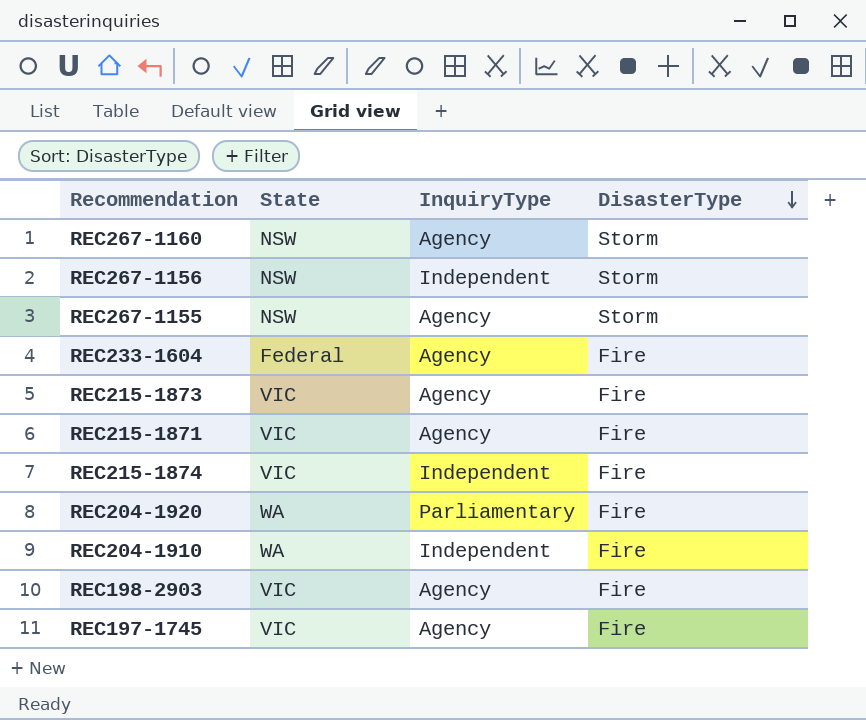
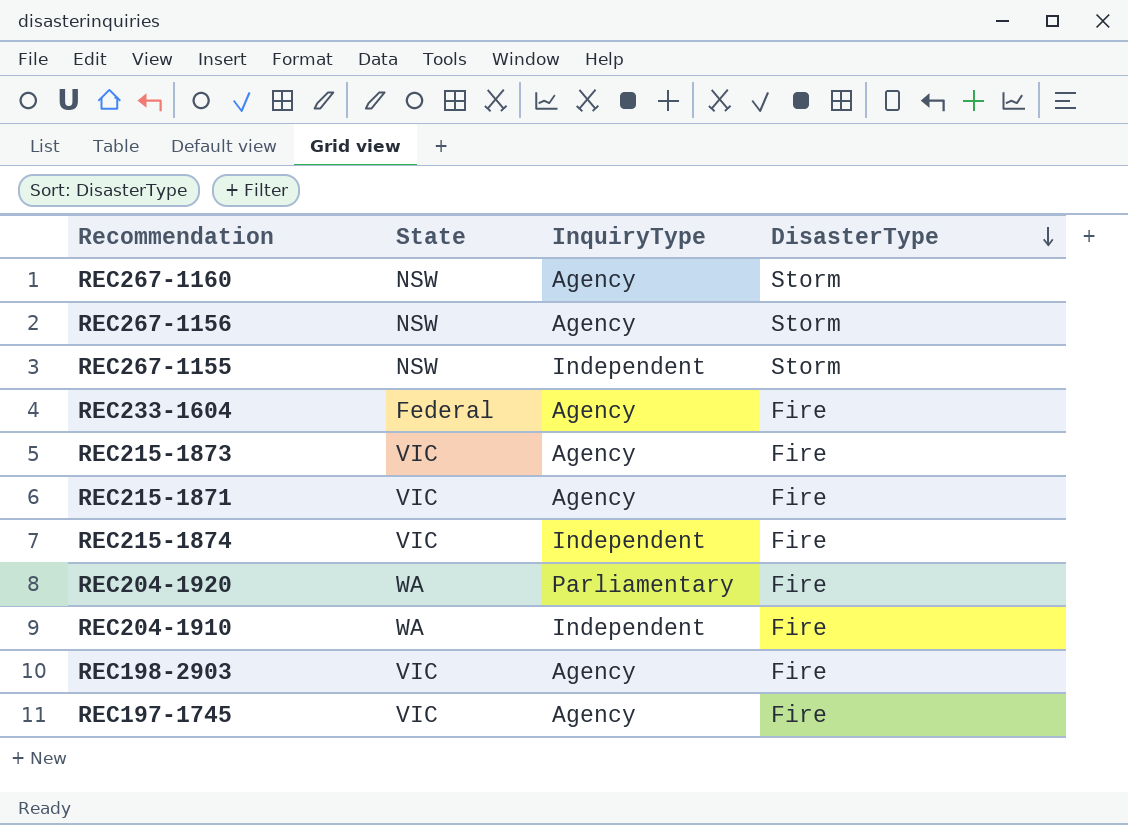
REC267-1156 | InquiryType: Independent -> Agency
REC267-1155 | InquiryType: Agency -> Independent

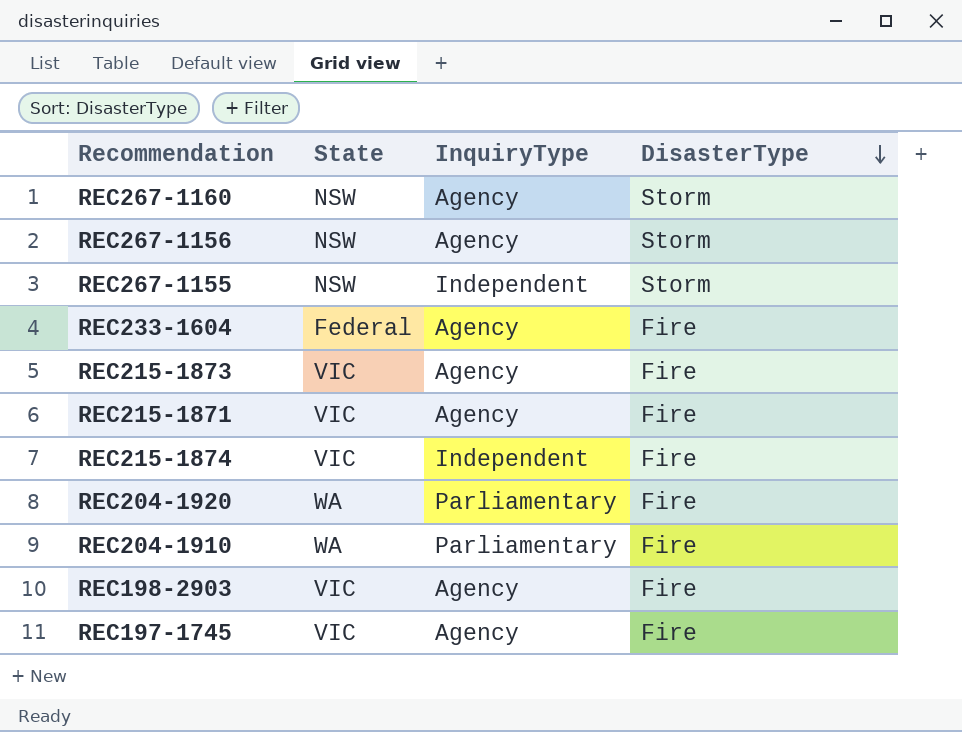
REC204-1910 | InquiryType: Independent -> Parliamentary

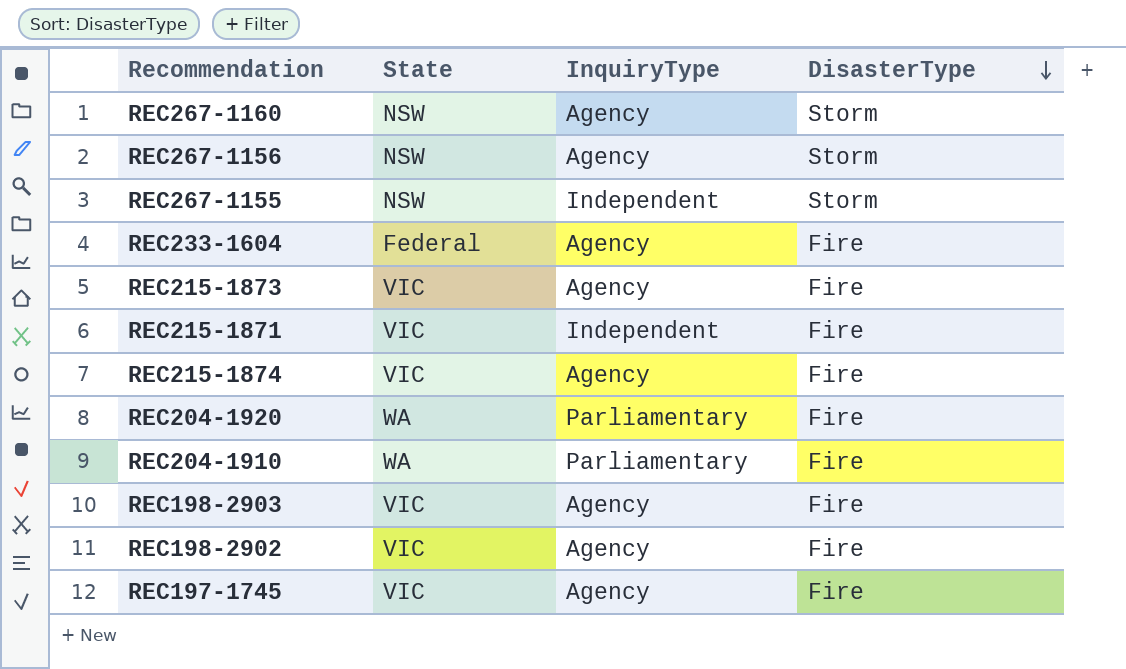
REC215-1871 | InquiryType: Agency -> Independent
REC215-1874 | InquiryType: Independent -> Agency
row REC198-2902: none -> VIC | Agency | Fire

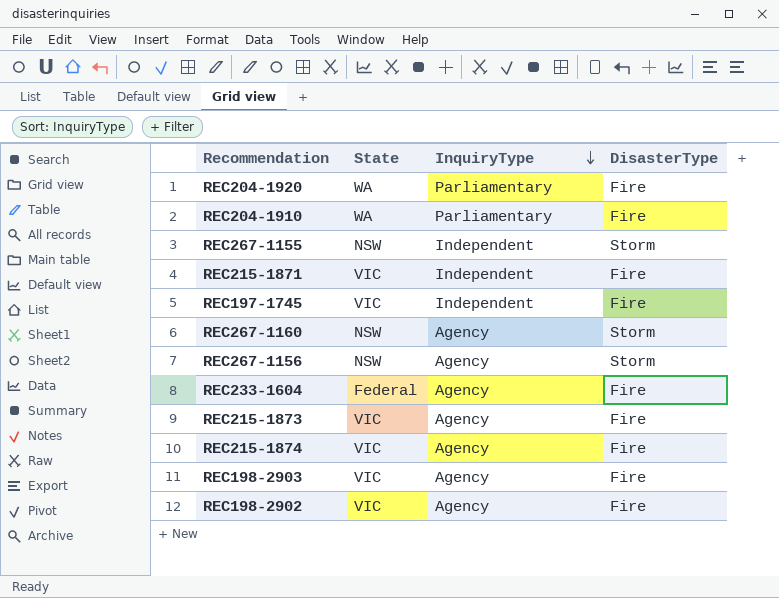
row order: DisasterType descending -> InquiryType descending
REC197-1745 | InquiryType: Agency -> Independent

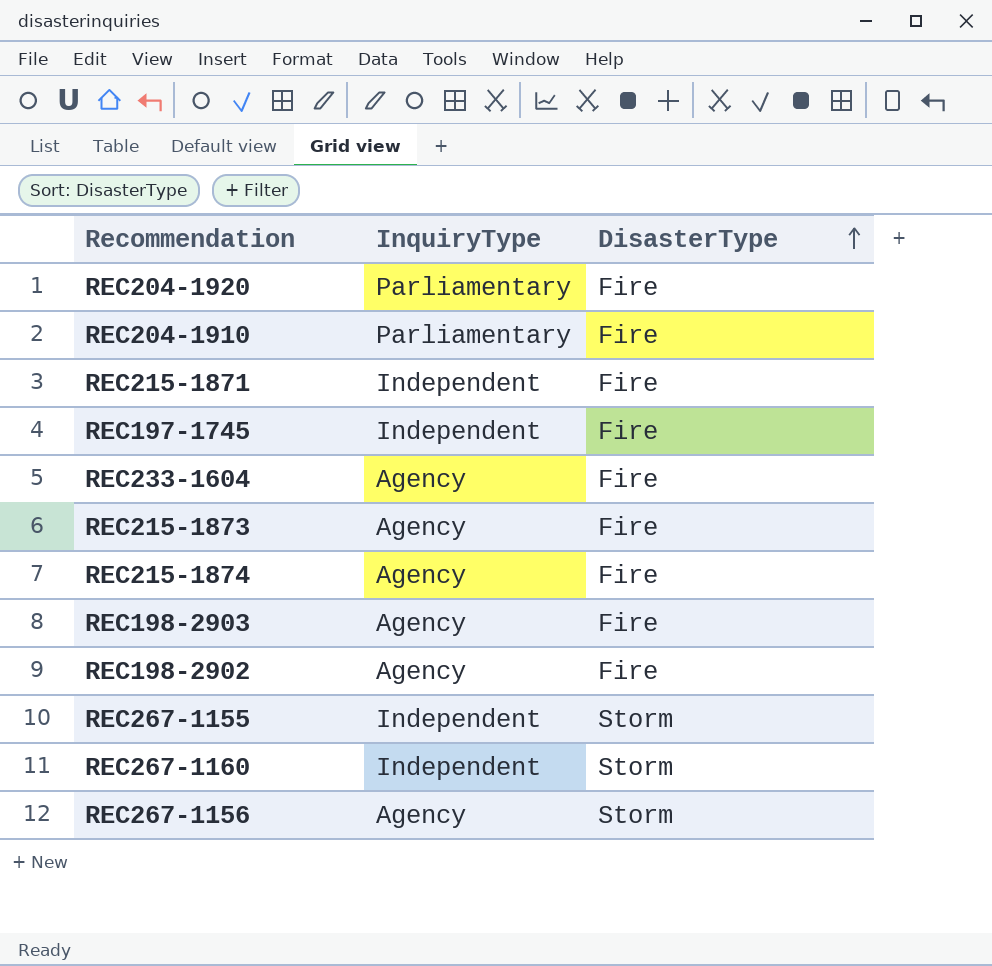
row order: InquiryType descending -> DisasterType ascending
column State | position: 2 -> none
REC267-1160 | InquiryType: Agency -> Independent

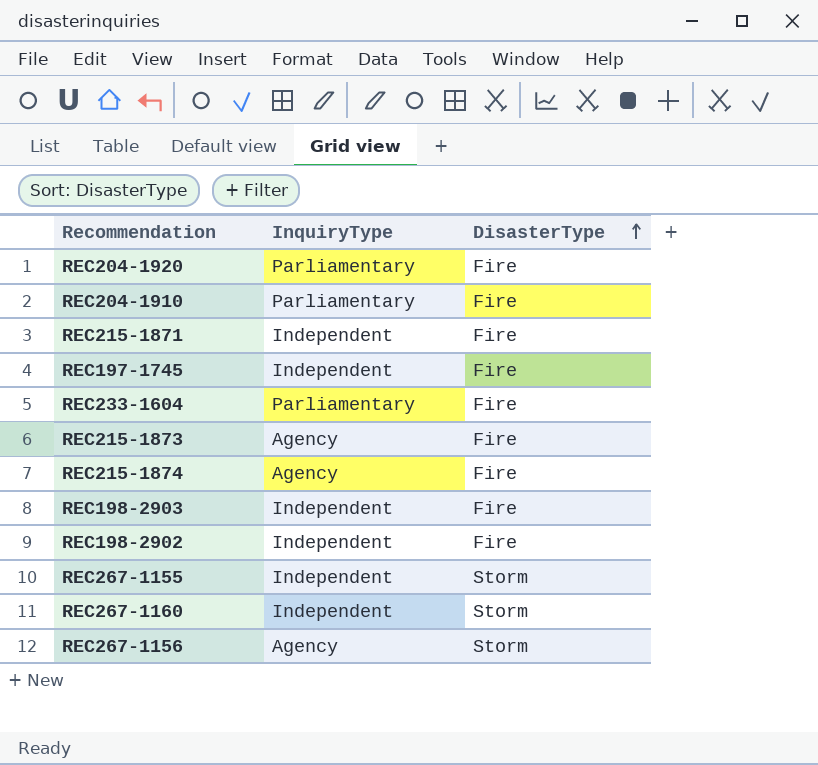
REC233-1604 | InquiryType: Agency -> Parliamentary
REC198-2903 | InquiryType: Agency -> Independent
REC198-2902 | InquiryType: Agency -> Independent

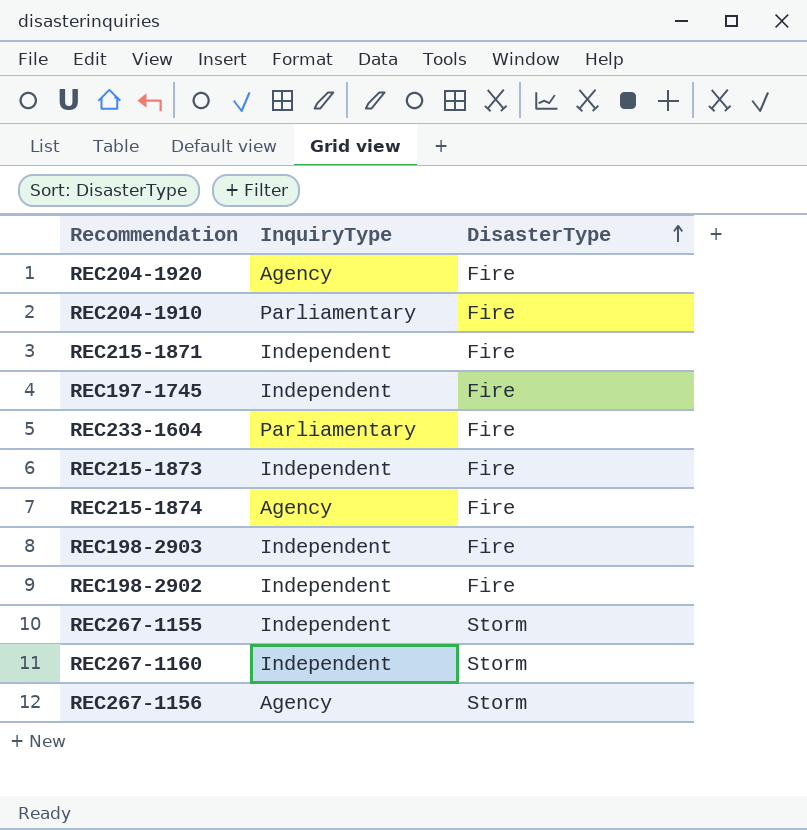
REC204-1920 | InquiryType: Parliamentary -> Agency
REC215-1873 | InquiryType: Agency -> Independent

